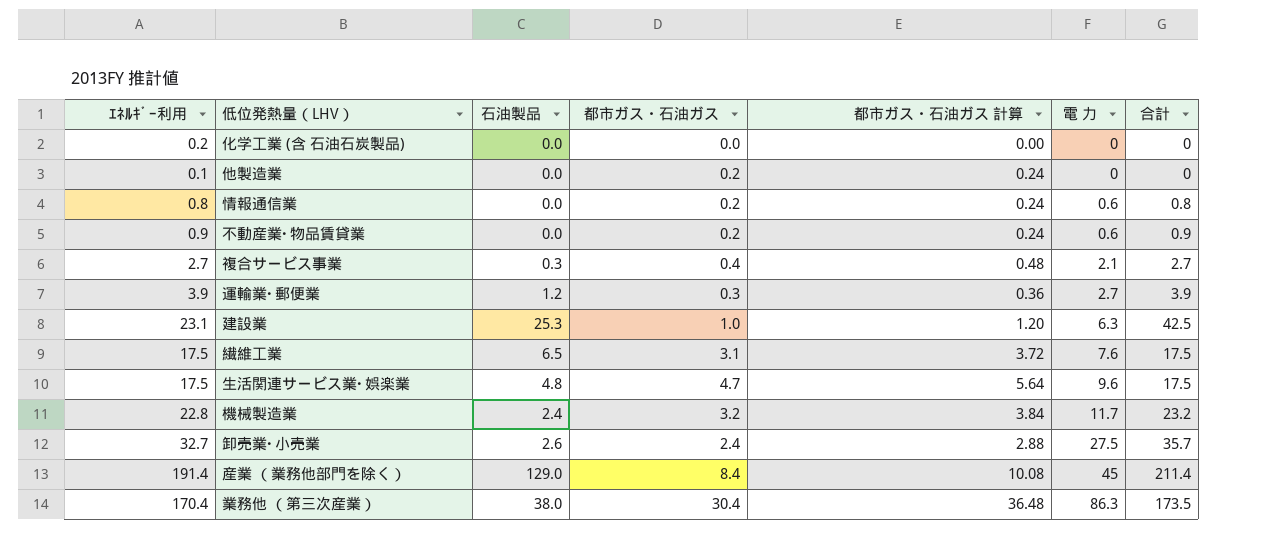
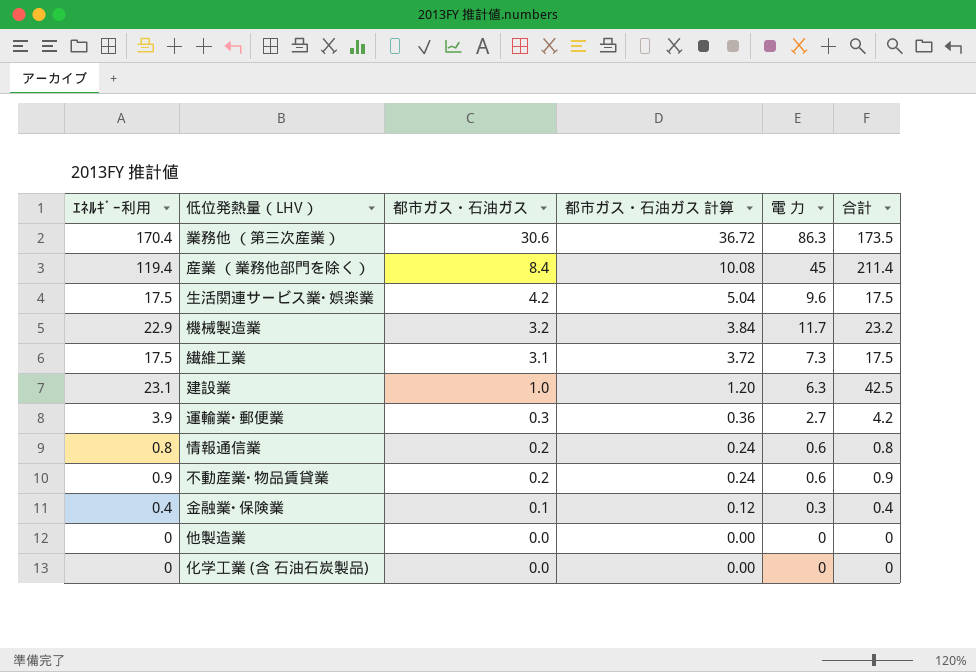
row order: 電 力 ascending -> 都市ガス・石油ガス descending
column 石油製品 | position: 3 -> none
row 複合サービス事業: 2.7 | 0.3 | 0.4 | 0.48 | 2.1 | 2.7 -> none
row 卸売業･小売業: 32.7 | 2.6 | 2.4 | 2.88 | 27.5 | 35.7 -> none
業務他 （第三次産業） | 都市ガス・石油ガス: 30.4 -> 30.6
業務他 （第三次産業） | 都市ガス・石油ガス 計算: 36.48 -> 36.72
産業 （業務他部門を除く） | ｴﾈﾙｷﾞｰ利用: 191.4 -> 119.4
生活関連サービス業･娯楽業 | 都市ガス・石油ガス: 4.7 -> 4.2
生活関連サービス業･娯楽業 | 都市ガス・石油ガス 計算: 5.64 -> 5.04
機械製造業 | ｴﾈﾙｷﾞｰ利用: 22.8 -> 22.9
繊維工業 | 電 力: 7.6 -> 7.3
運輸業･郵便業 | 合計: 3.9 -> 4.2
row 金融業･保険業: none -> 0.4 | 0.1 | 0.12 | 0.3 | 0.4
他製造業 | ｴﾈﾙｷﾞｰ利用: 0.1 -> 0
他製造業 | 都市ガス・石油ガス: 0.2 -> 0.0
他製造業 | 都市ガス・石油ガス 計算: 0.24 -> 0.00
化学工業 (含 石油石炭製品) | ｴﾈﾙｷﾞｰ利用: 0.2 -> 0

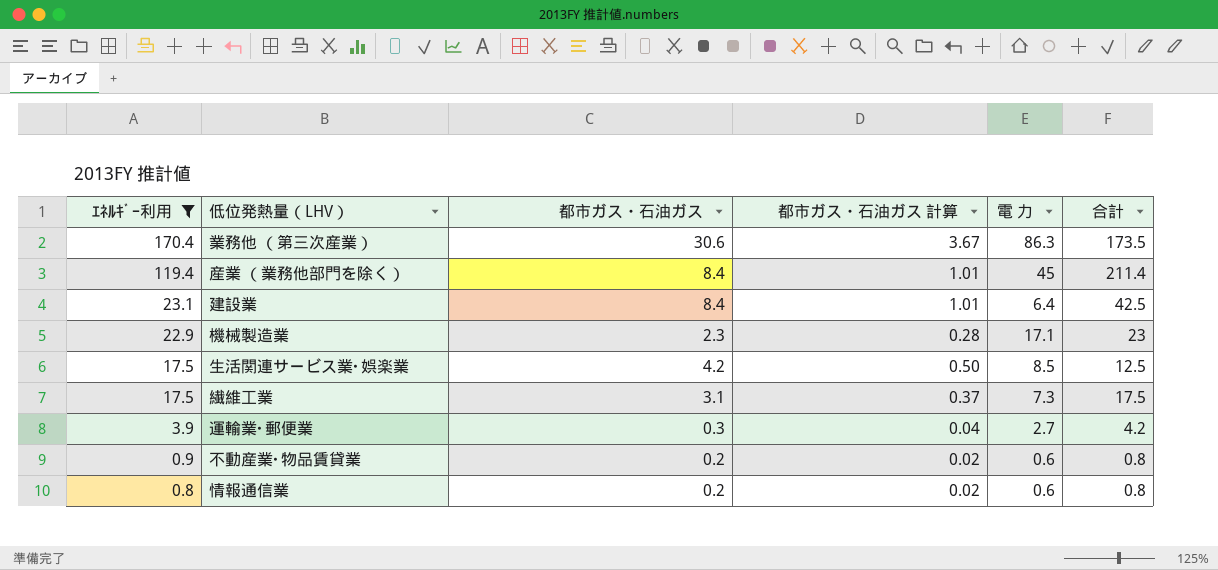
filter: none -> ｴﾈﾙｷﾞｰ利用 >= 0.8
row order: 都市ガス・石油ガス descending -> ｴﾈﾙｷﾞｰ利用 descending
column 都市ガス・石油ガス 計算 | formula: [都市ガス・石油ガス] * 1.2 -> [都市ガス・石油ガス] * 0.12
建設業 | 都市ガス・石油ガス: 1.0 -> 8.4
建設業 | 電 力: 6.3 -> 6.4
機械製造業 | 都市ガス・石油ガス: 3.2 -> 2.3
機械製造業 | 電 力: 11.7 -> 17.1
機械製造業 | 合計: 23.2 -> 23
生活関連サービス業･娯楽業 | 電 力: 9.6 -> 8.5
生活関連サービス業･娯楽業 | 合計: 17.5 -> 12.5
不動産業･物品賃貸業 | 合計: 0.9 -> 0.8

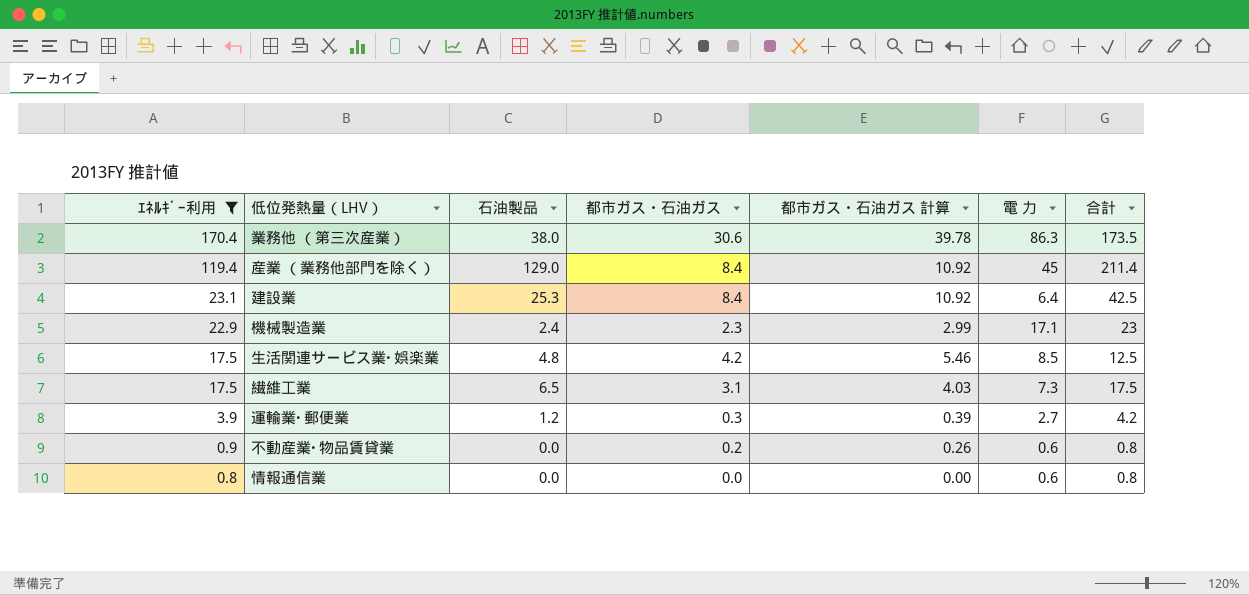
column 石油製品 | position: none -> 3
column 都市ガス・石油ガス 計算 | formula: [都市ガス・石油ガス] * 0.12 -> [都市ガス・石油ガス] * 1.3
情報通信業 | 都市ガス・石油ガス: 0.2 -> 0.0

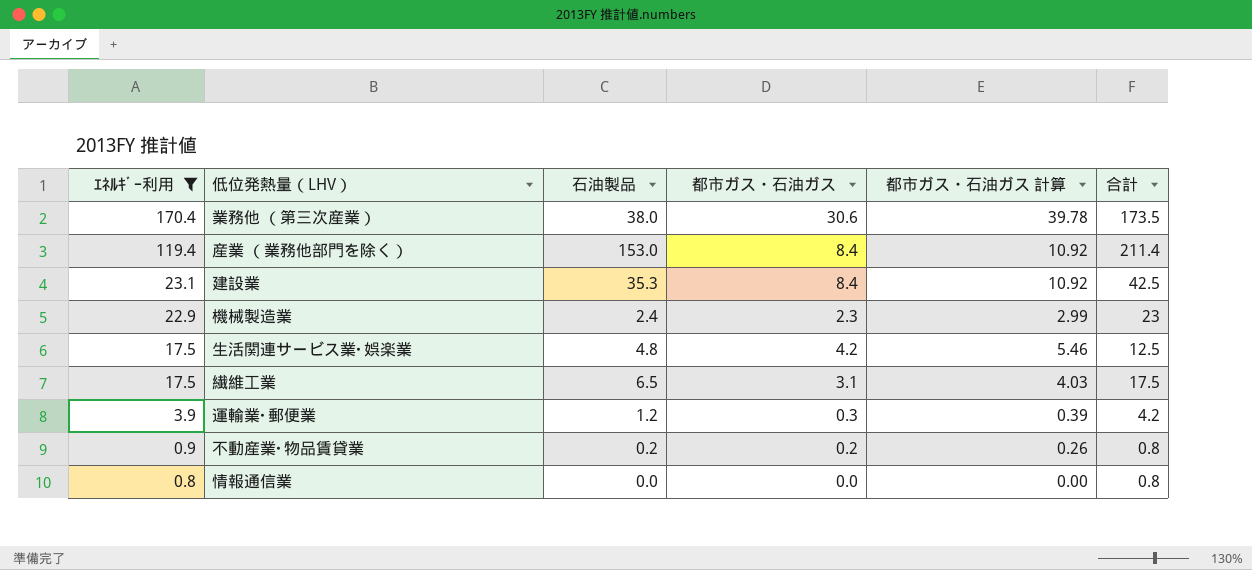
column 電 力 | position: 6 -> none
産業 （業務他部門を除く） | 石油製品: 129.0 -> 153.0
建設業 | 石油製品: 25.3 -> 35.3
不動産業･物品賃貸業 | 石油製品: 0.0 -> 0.2

